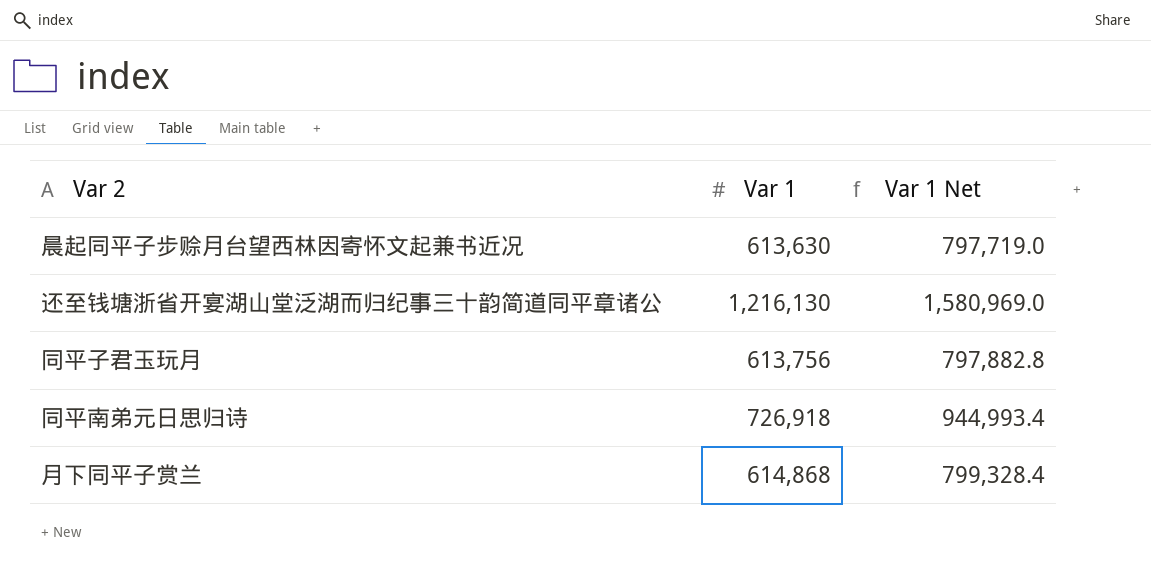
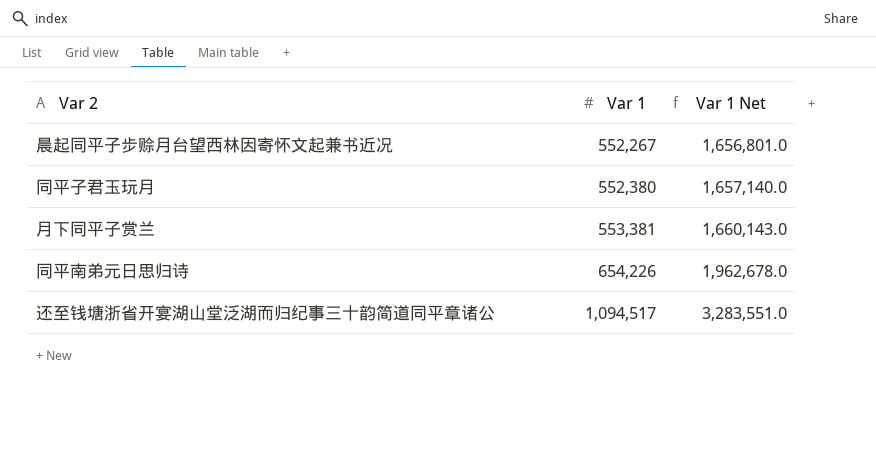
row order: none -> Var 1 ascending
column Var 1 Net | formula: [Var 1] * 1.3 -> [Var 1] * 3
晨起同平子步赊月台望西林因寄怀文起兼书近况 | Var 1: 613,630 -> 552,267
同平子君玉玩月 | Var 1: 613,756 -> 552,380
月下同平子赏兰 | Var 1: 614,868 -> 553,381
同平南弟元日思归诗 | Var 1: 726,918 -> 654,226
还至钱塘浙省开宴湖山堂泛湖而归纪事三十韵简道同平章诸公 | Var 1: 1,216,130 -> 1,094,517

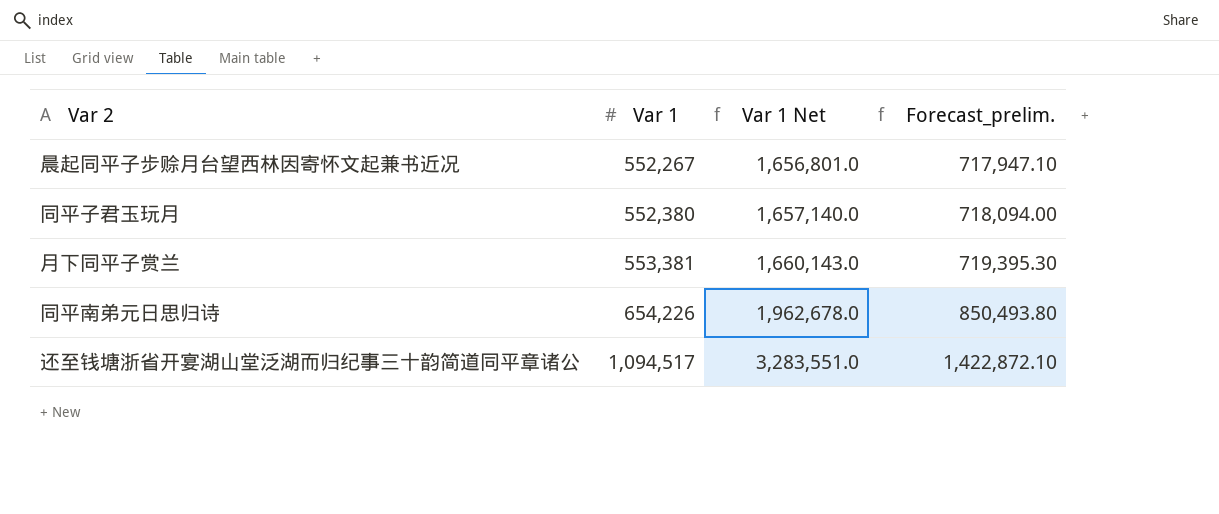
column Forecast_prelim. | formula: none -> [Var 1] * 1.3

